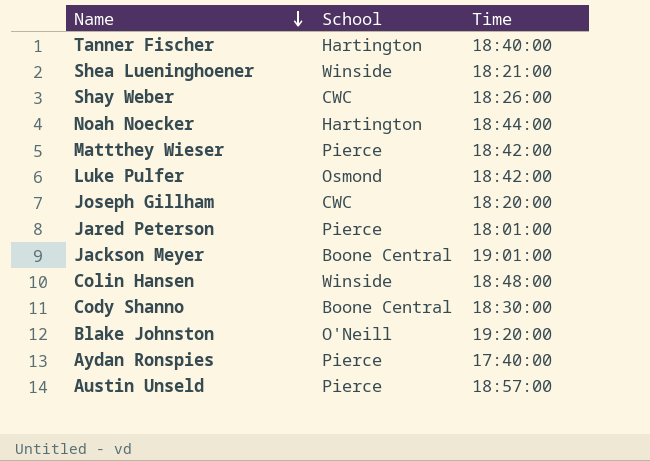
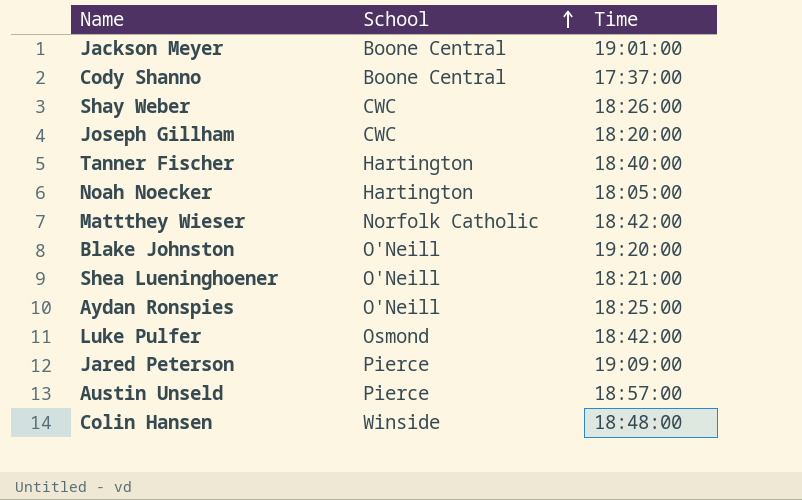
row order: Name descending -> School ascending
Cody Shanno | Time: 18:30:00 -> 17:37:00
Noah Noecker | Time: 18:44:00 -> 18:05:00
Mattthey Wieser | School: Pierce -> Norfolk Catholic
Shea Lueninghoener | School: Winside -> O'Neill
Aydan Ronspies | School: Pierce -> O'Neill
Aydan Ronspies | Time: 17:40:00 -> 18:25:00
Jared Peterson | Time: 18:01:00 -> 19:09:00

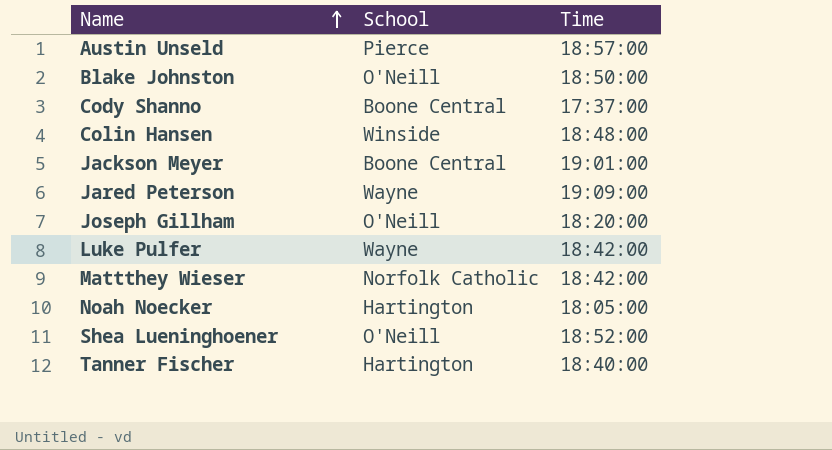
row order: School ascending -> Name ascending
row Shay Weber: CWC | 18:26:00 -> none
row Aydan Ronspies: O'Neill | 18:25:00 -> none
Blake Johnston | Time: 19:20:00 -> 18:50:00
Jared Peterson | School: Pierce -> Wayne
Joseph Gillham | School: CWC -> O'Neill
Luke Pulfer | School: Osmond -> Wayne
Shea Lueninghoener | Time: 18:21:00 -> 18:52:00

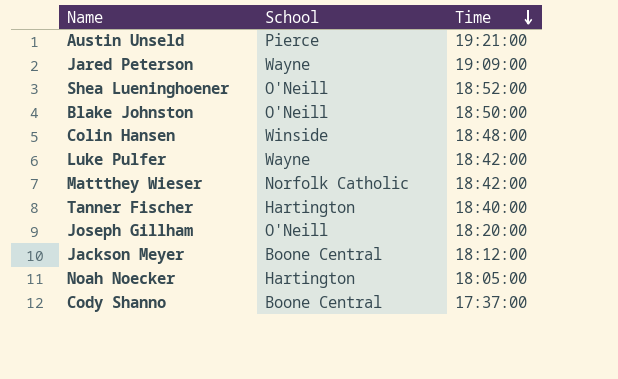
row order: Name ascending -> Time descending
Austin Unseld | Time: 18:57:00 -> 19:21:00
Jackson Meyer | Time: 19:01:00 -> 18:12:00

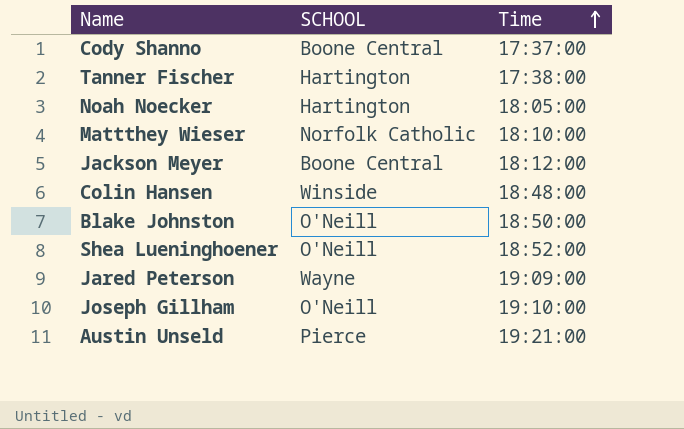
row order: Time descending -> Time ascending
column name: School -> SCHOOL
row Luke Pulfer: Wayne | 18:42:00 -> none
Tanner Fischer | Time: 18:40:00 -> 17:38:00
Mattthey Wieser | Time: 18:42:00 -> 18:10:00
Joseph Gillham | Time: 18:20:00 -> 19:10:00

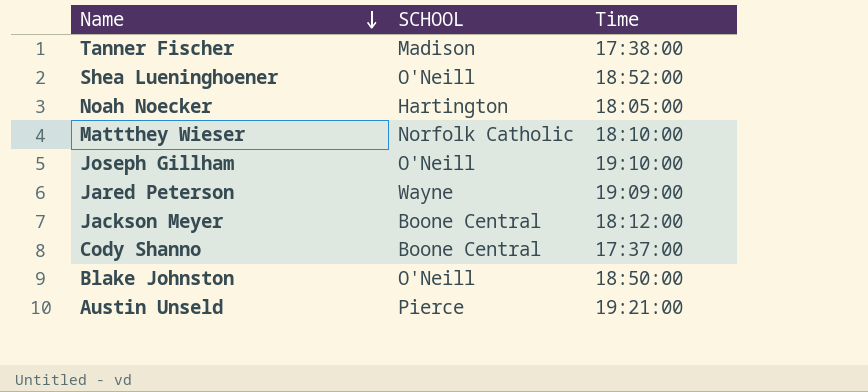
row order: Time ascending -> Name descending
row Colin Hansen: Winside | 18:48:00 -> none
Tanner Fischer | SCHOOL: Hartington -> Madison

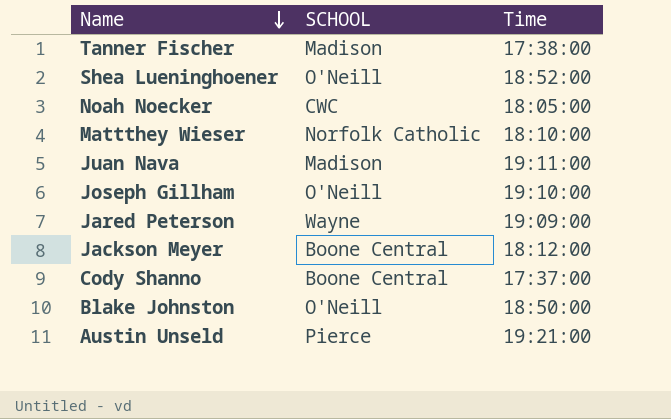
Noah Noecker | SCHOOL: Hartington -> CWC
row Juan Nava: none -> Madison | 19:11:00

